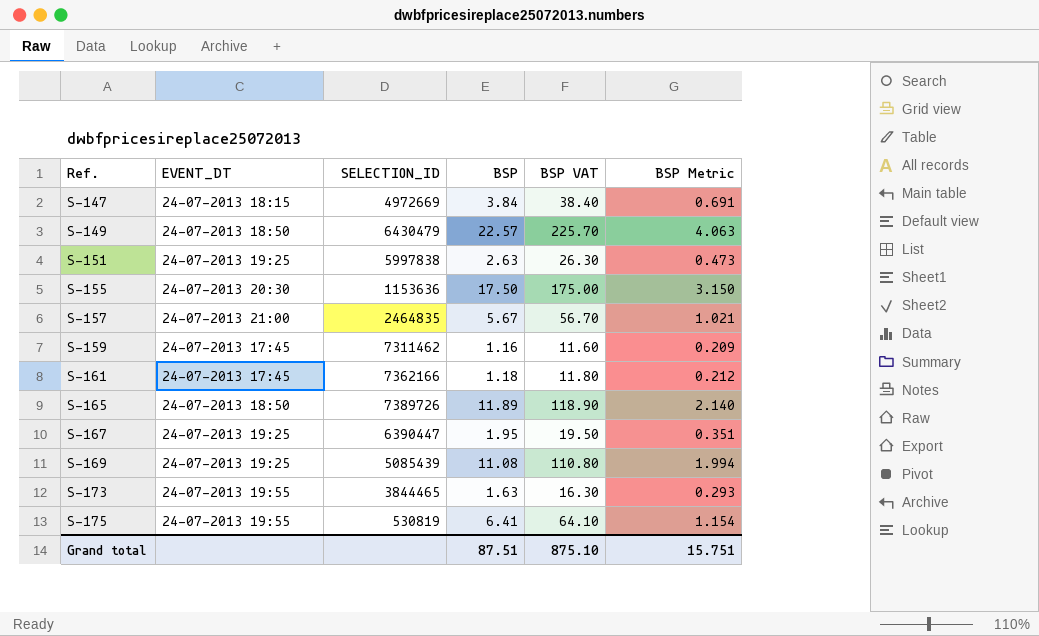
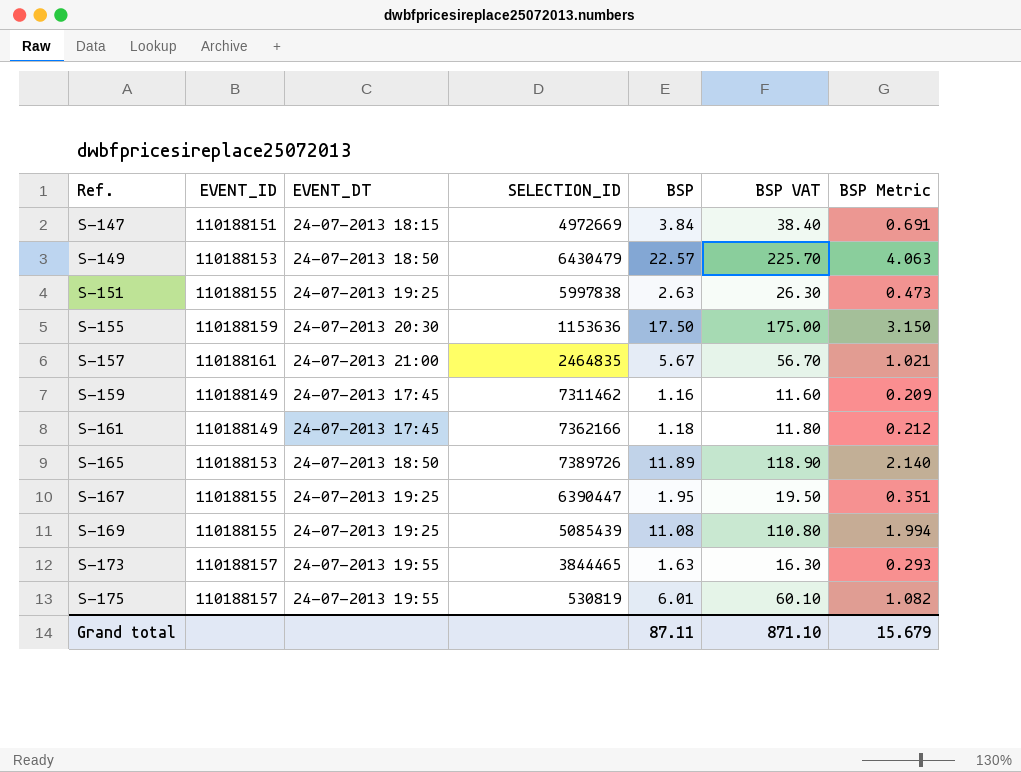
column EVENT_ID | position: none -> 2
S-175 | BSP: 6.41 -> 6.01
S-175 | BSP VAT: 64.10 -> 60.10
S-175 | BSP Metric: 1.154 -> 1.082
Grand total | BSP: 87.51 -> 87.11
Grand total | BSP VAT: 875.10 -> 871.10
Grand total | BSP Metric: 15.751 -> 15.679

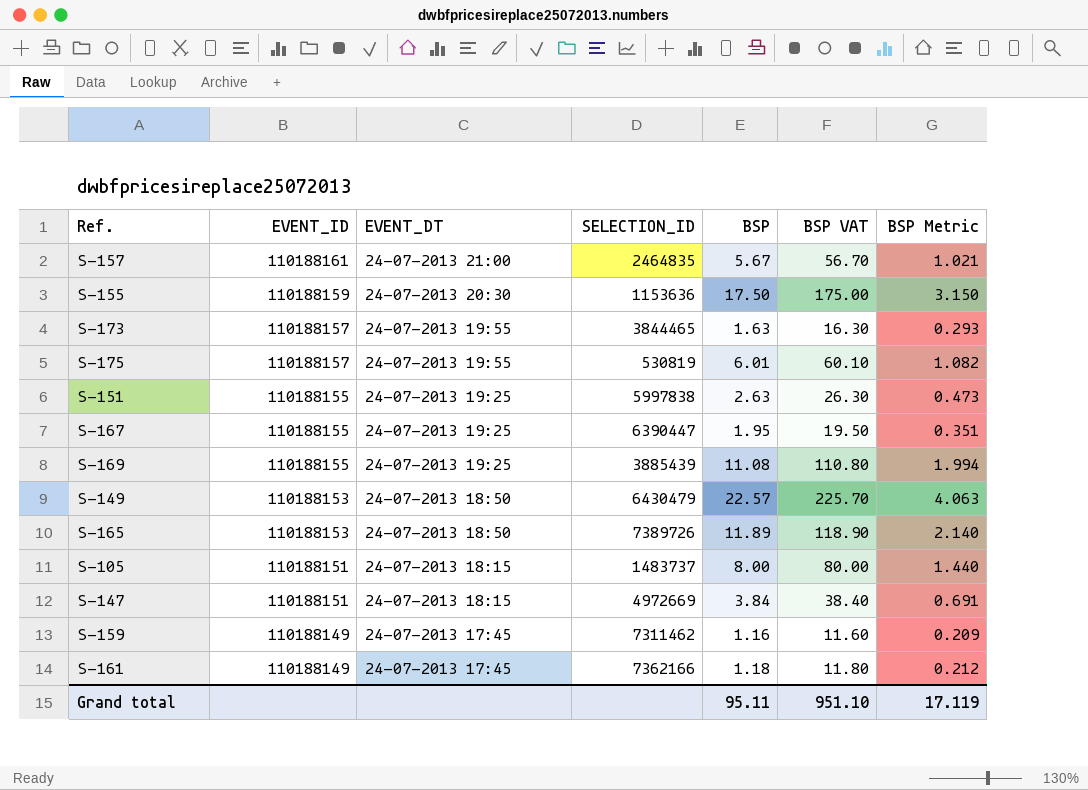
row order: Ref. ascending -> EVENT_ID descending
S-169 | SELECTION_ID: 5085439 -> 3885439
row S-105: none -> 110188151 | 24-07-2013 18:15 | 1483737 | 8.00 | 80.00 | 1.440
Grand total | BSP: 87.11 -> 95.11
Grand total | BSP VAT: 871.10 -> 951.10
Grand total | BSP Metric: 15.679 -> 17.119

